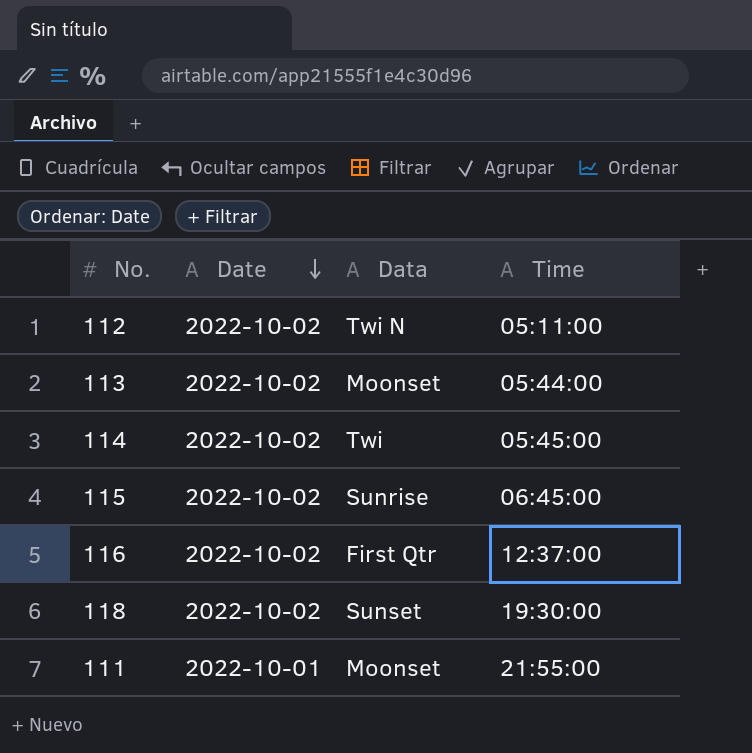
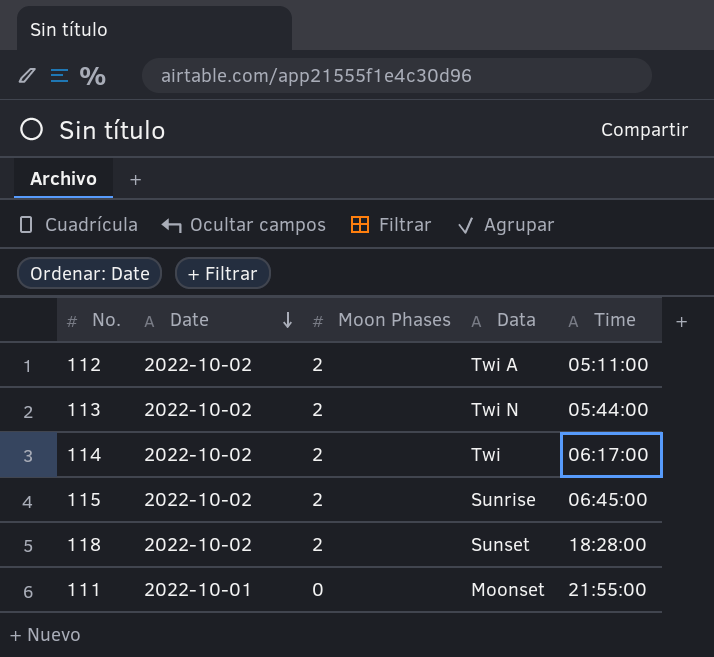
column Moon Phases | position: none -> 3
row 116: 2022-10-02 | First Qtr | 12:37:00 -> none
112 | Data: Twi N -> Twi A
113 | Data: Moonset -> Twi N
114 | Time: 05:45:00 -> 06:17:00
118 | Time: 19:30:00 -> 18:28:00

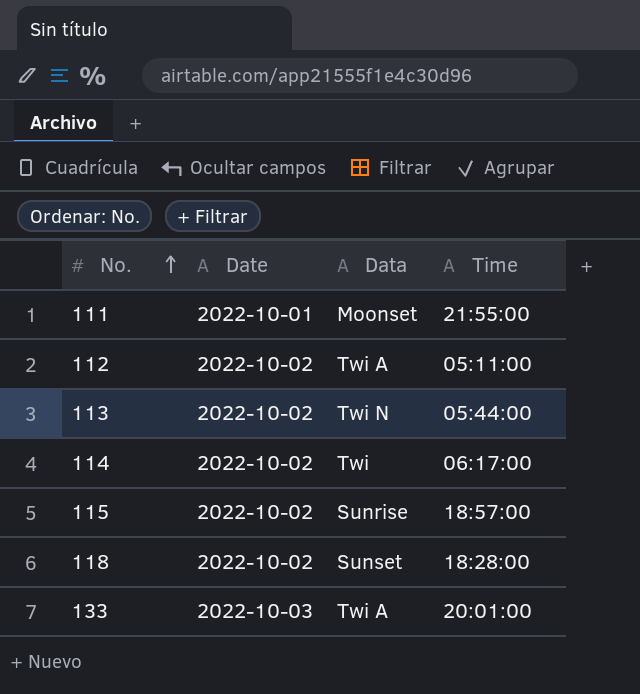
row order: Date descending -> No. ascending
column Moon Phases | position: 3 -> none
115 | Time: 06:45:00 -> 18:57:00
row 133: none -> 2022-10-03 | Twi A | 20:01:00

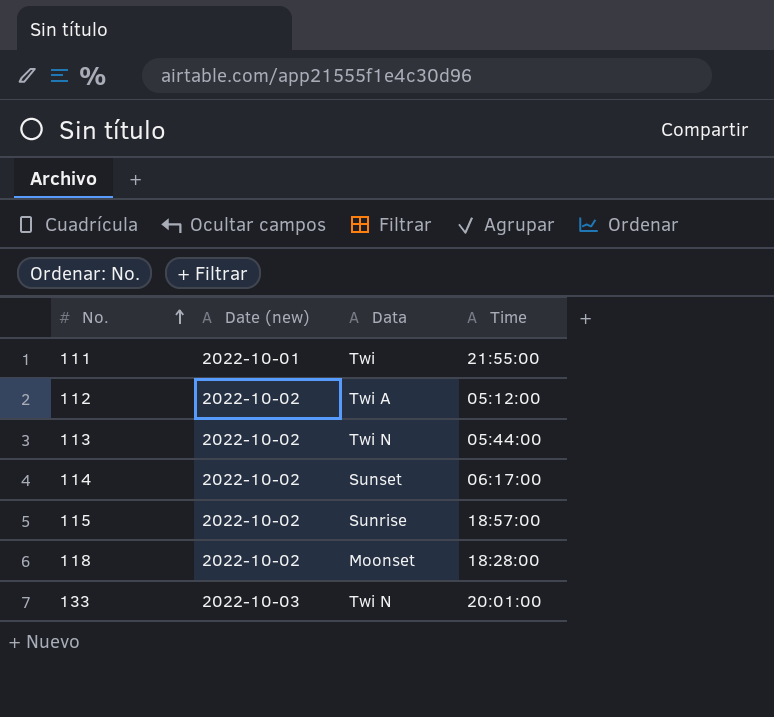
column name: Date -> Date (new)
111 | Data: Moonset -> Twi
112 | Time: 05:11:00 -> 05:12:00
114 | Data: Twi -> Sunset
118 | Data: Sunset -> Moonset
133 | Data: Twi A -> Twi N

